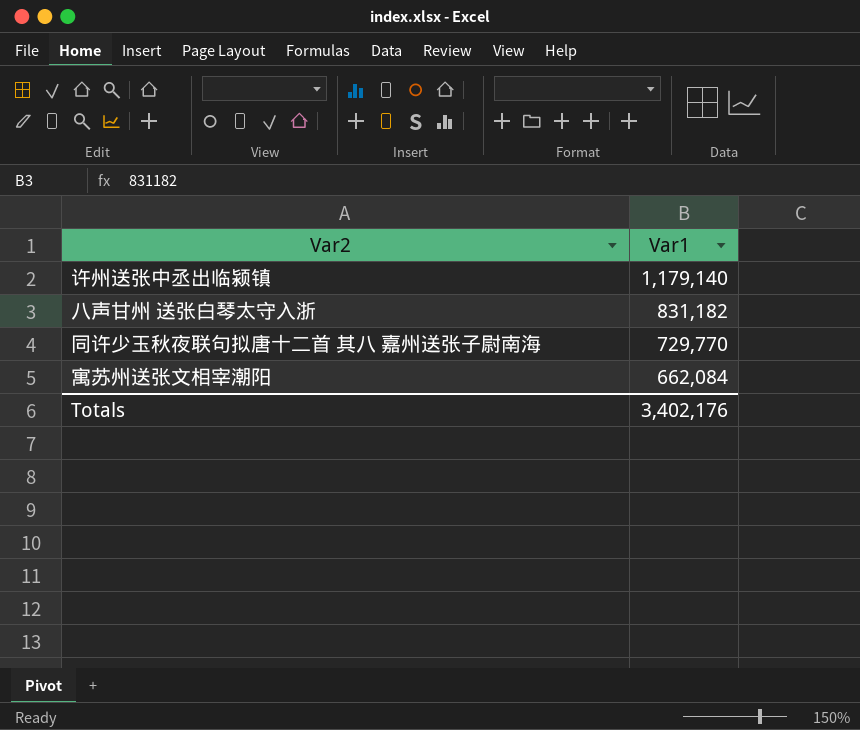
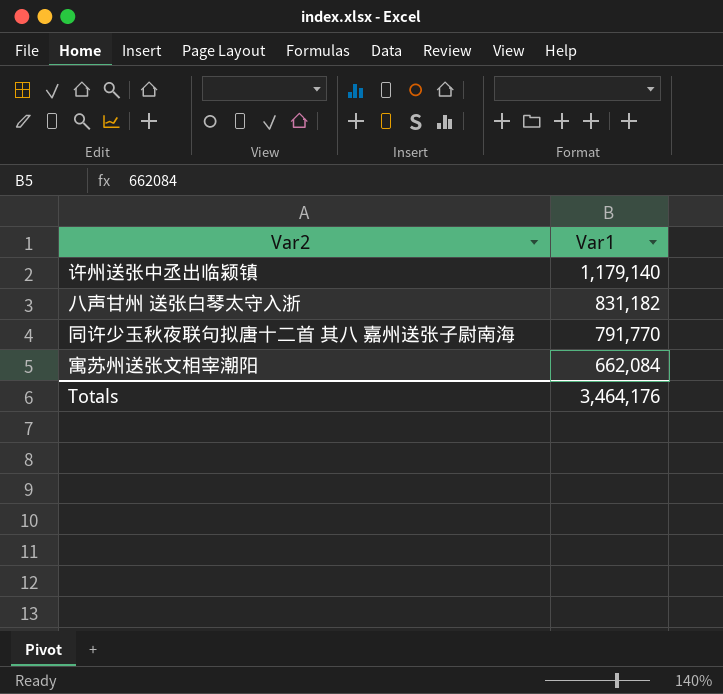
同许少玉秋夜联句拟唐十二首 其八 嘉州送张子尉南海 | Var1: 729,770 -> 791,770
Totals | Var1: 3,402,176 -> 3,464,176

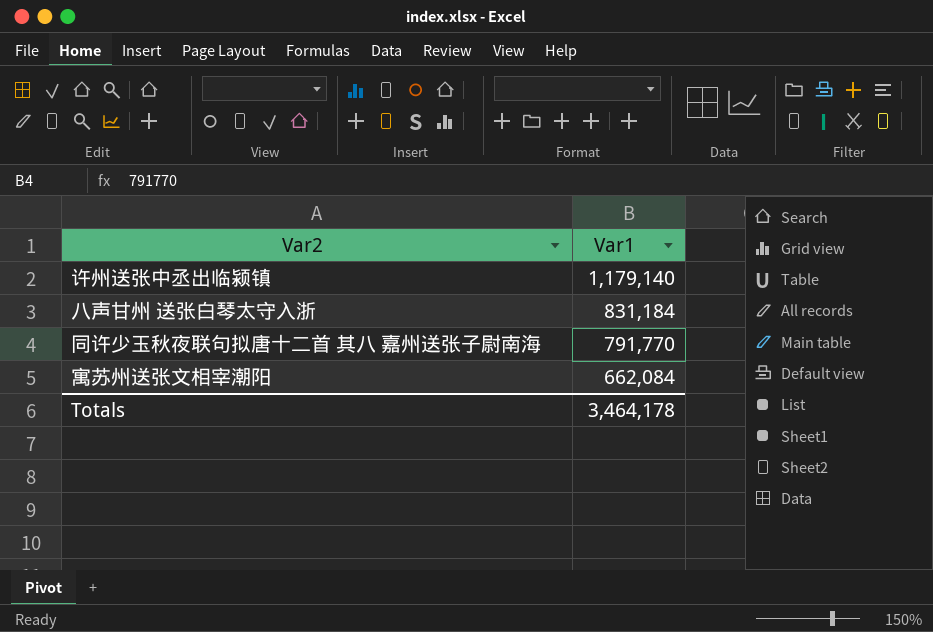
八声甘州 送张白琴太守入浙 | Var1: 831,182 -> 831,184
Totals | Var1: 3,464,176 -> 3,464,178

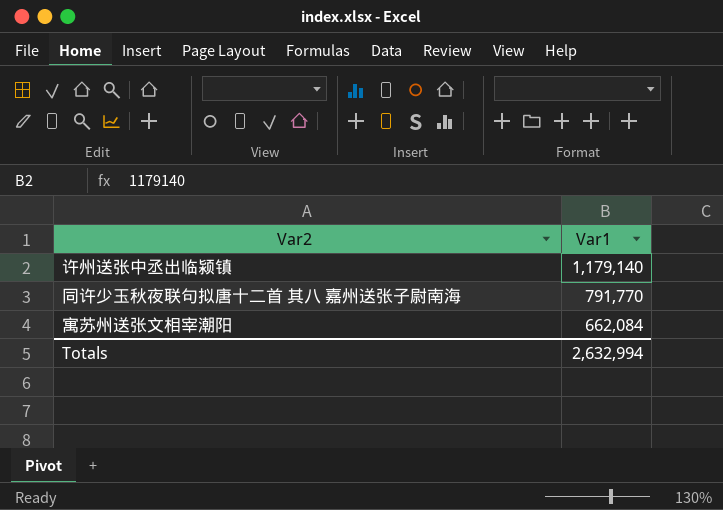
row 八声甘州 送张白琴太守入浙: 831,184 -> none
Totals | Var1: 3,464,178 -> 2,632,994

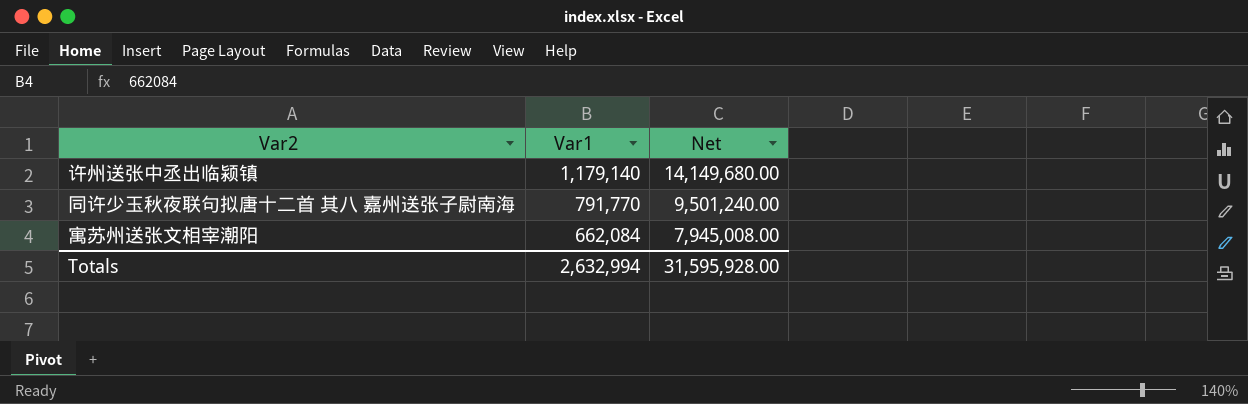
column Net | formula: none -> [Var1] * 12

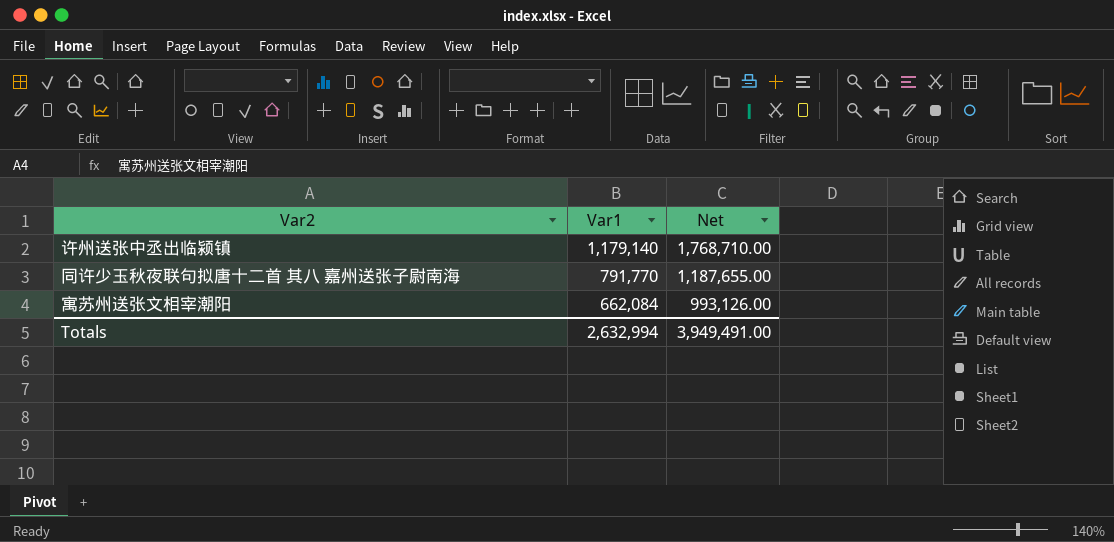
column Net | formula: [Var1] * 12 -> [Var1] * 1.5
Totals | Net: 31,595,928.00 -> 3,949,491.00

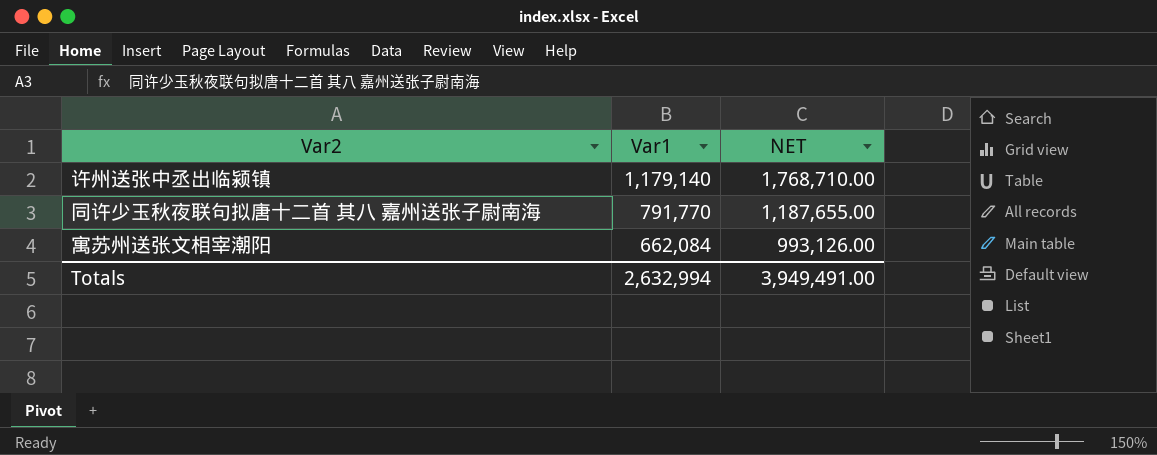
column name: Net -> NET

